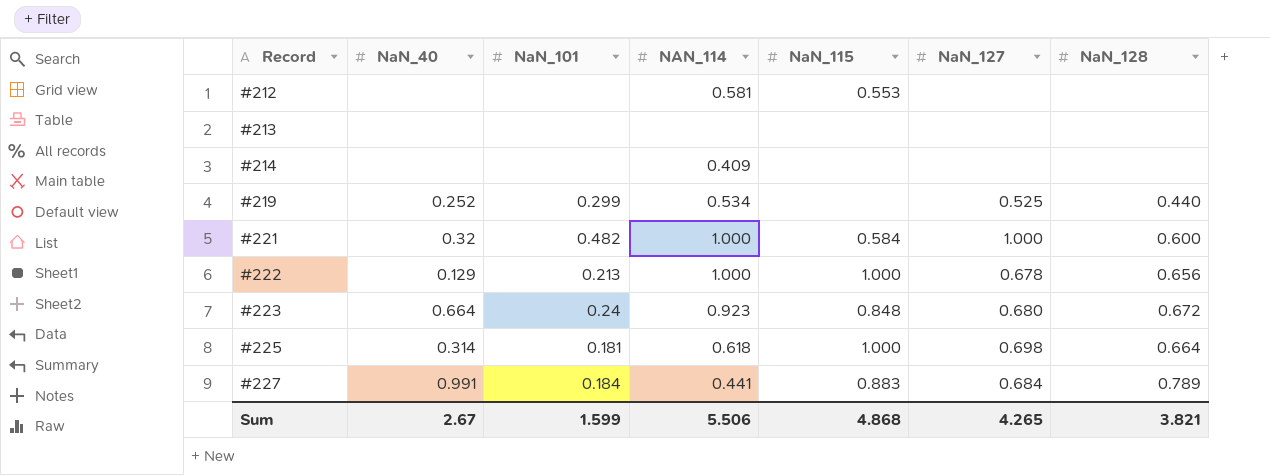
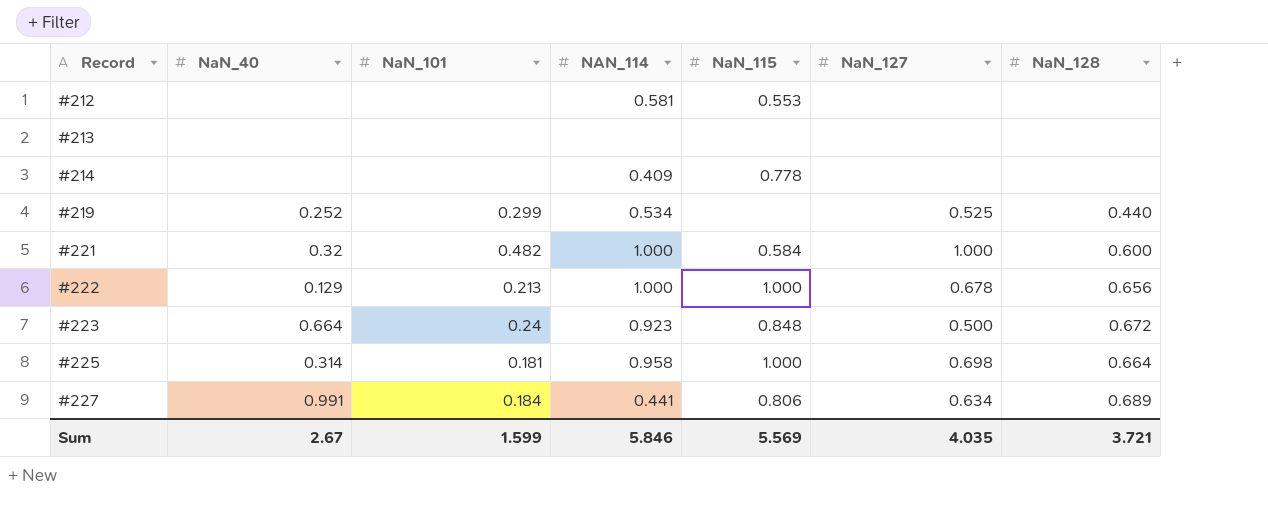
#214 | NaN_115: none -> 0.778
#223 | NaN_127: 0.680 -> 0.500
#225 | NAN_114: 0.618 -> 0.958
#227 | NaN_115: 0.883 -> 0.806
#227 | NaN_127: 0.684 -> 0.634
#227 | NaN_128: 0.789 -> 0.689
Sum | NAN_114: 5.506 -> 5.846
Sum | NaN_115: 4.868 -> 5.569
Sum | NaN_127: 4.265 -> 4.035
Sum | NaN_128: 3.821 -> 3.721

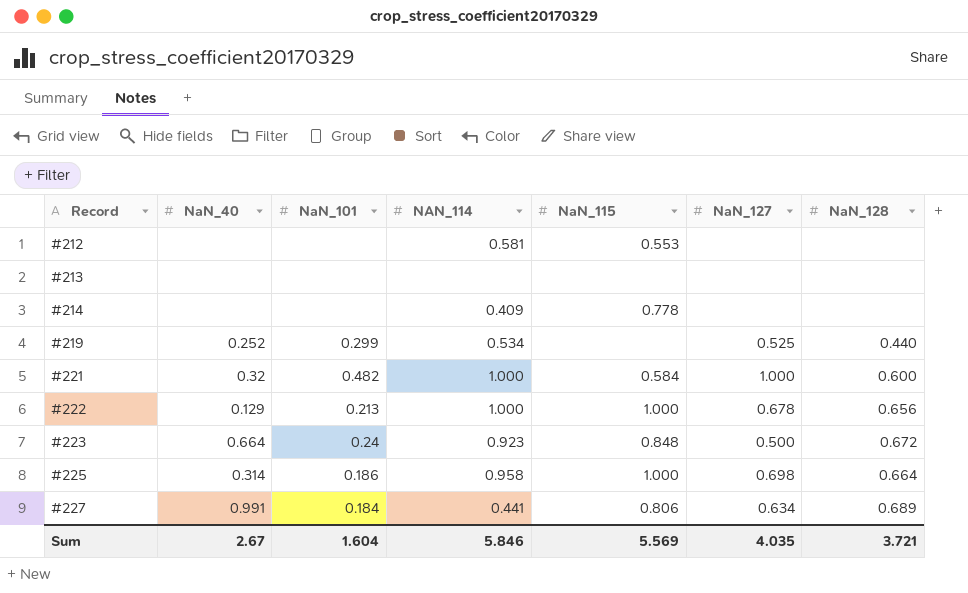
#225 | NaN_101: 0.181 -> 0.186
Sum | NaN_101: 1.599 -> 1.604

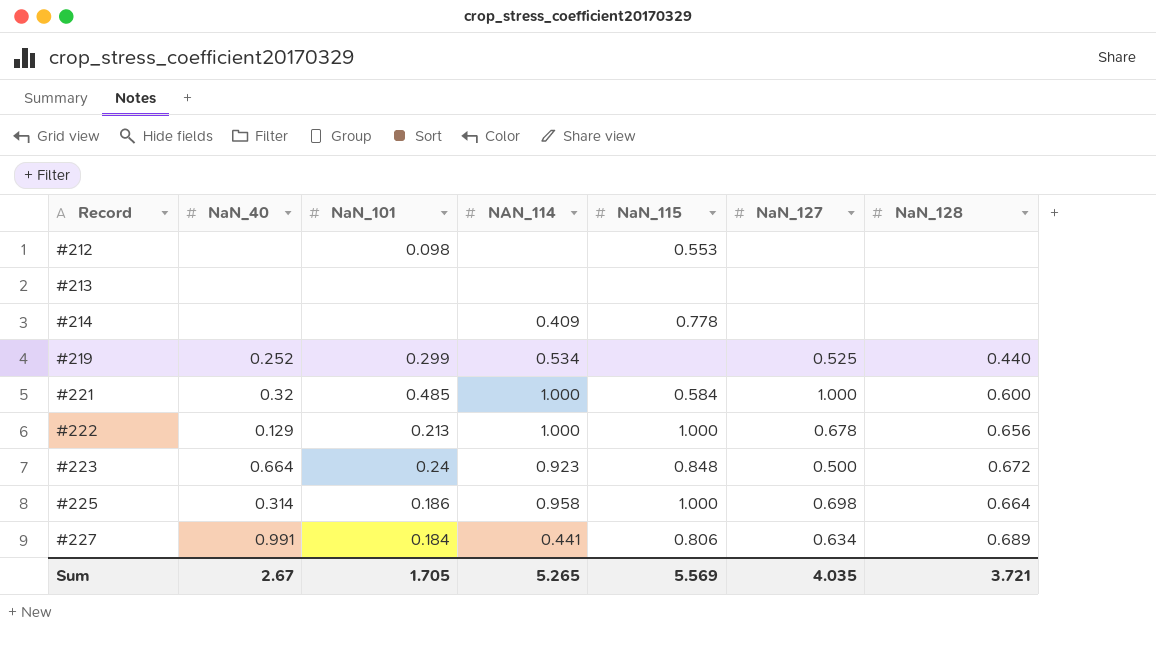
#212 | NaN_101: none -> 0.098
#212 | NAN_114: 0.581 -> none
#221 | NaN_101: 0.482 -> 0.485
Sum | NaN_101: 1.604 -> 1.705
Sum | NAN_114: 5.846 -> 5.265

